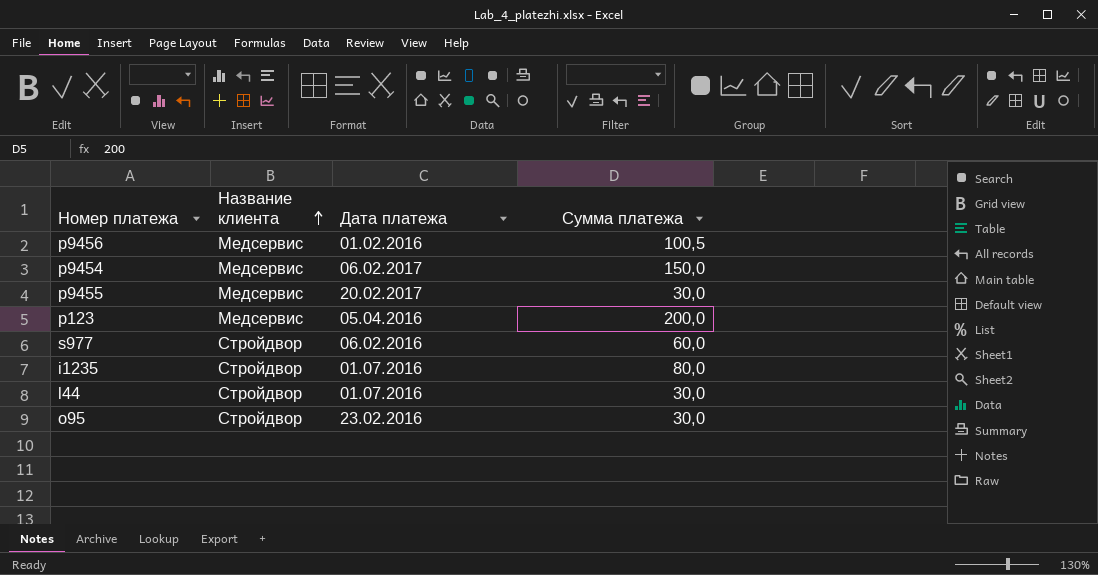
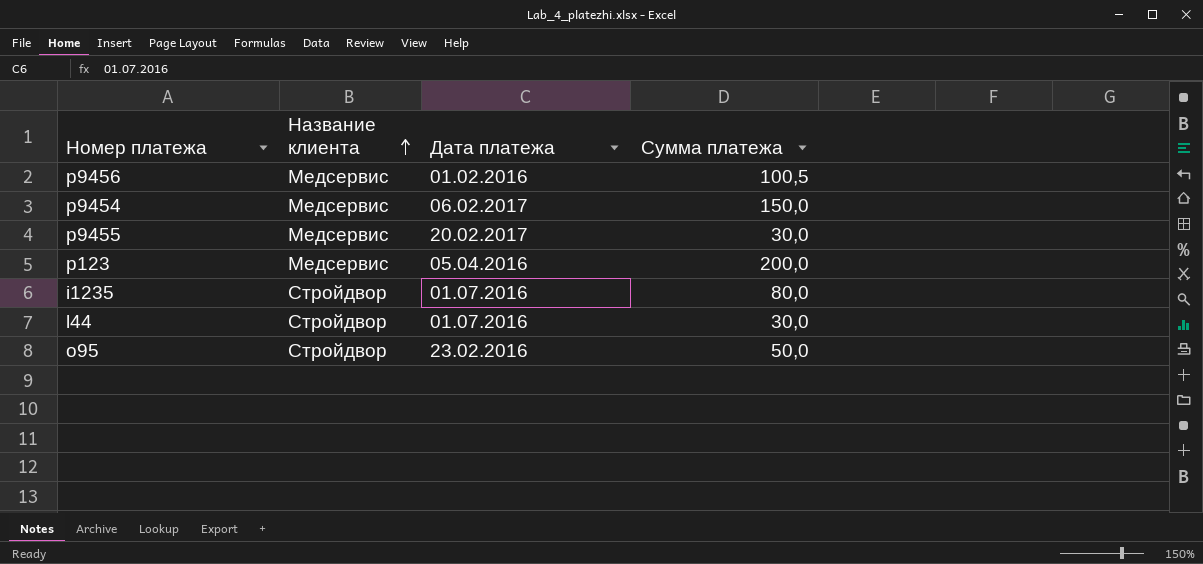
row s977: Стройдвор | 06.02.2016 | 60,0 -> none
o95 | Сумма платежа: 30,0 -> 50,0

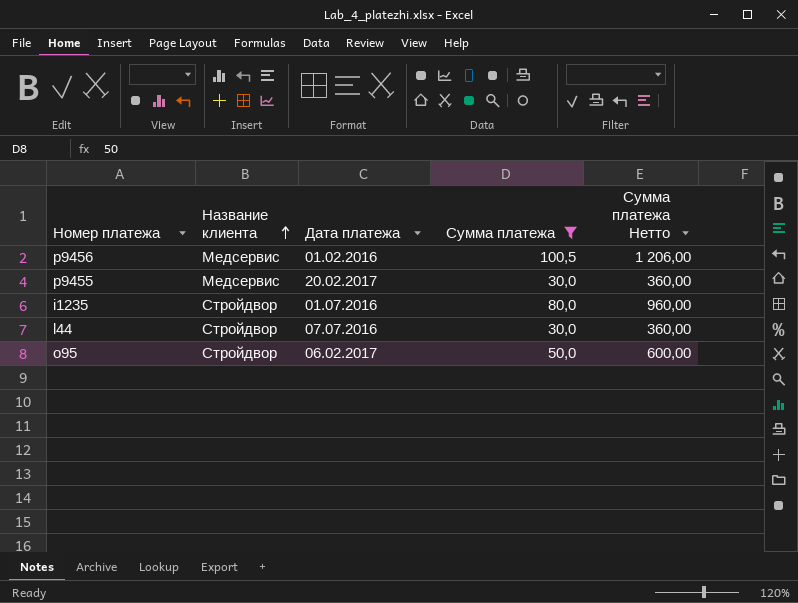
filter: none -> Сумма платежа <= 100,5
column Сумма платежа Нетто | formula: none -> [Сумма платежа] * 12
l44 | Дата платежа: 01.07.2016 -> 07.07.2016
o95 | Дата платежа: 23.02.2016 -> 06.02.2017

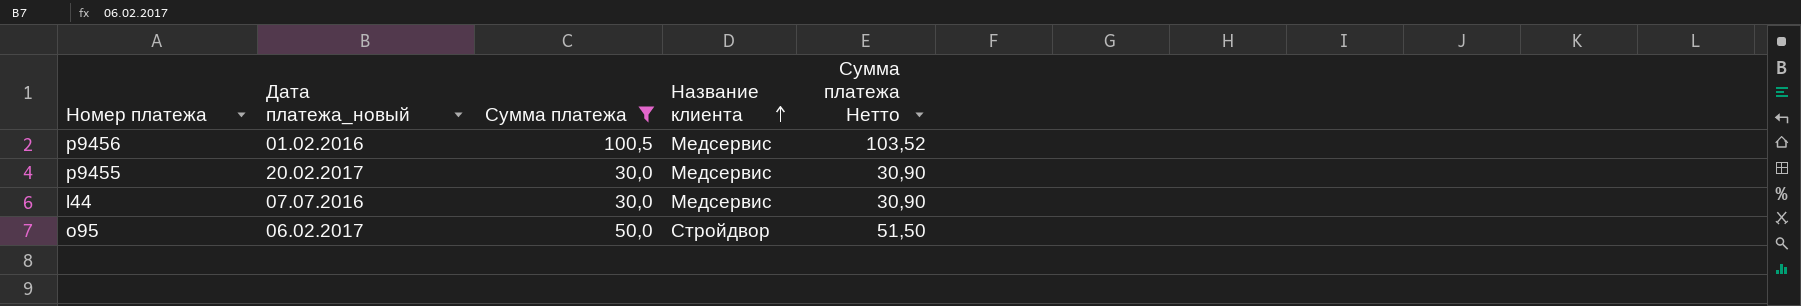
column name: Дата платежа -> Дата платежа_новый
column Название клиента | position: 2 -> 4
column Сумма платежа Нетто | formula: [Сумма платежа] * 12 -> [Сумма платежа] * 1,03
row i1235: Стройдвор | 01.07.2016 | 80,0 | 960,00 -> none
l44 | Название клиента: Стройдвор -> Медсервис

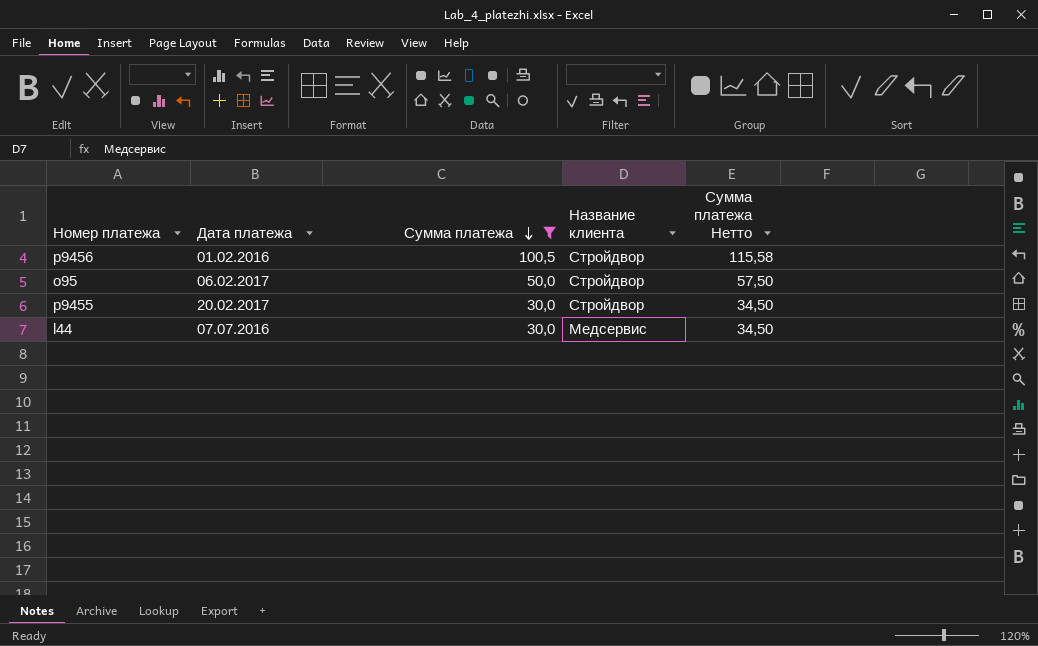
row order: Название клиента ascending -> Сумма платежа descending
column name: Дата платежа_новый -> Дата платежа
column Сумма платежа Нетто | formula: [Сумма платежа] * 1,03 -> [Сумма платежа] * 1,15
p9456 | Название клиента: Медсервис -> Стройдвор
p9455 | Название клиента: Медсервис -> Стройдвор

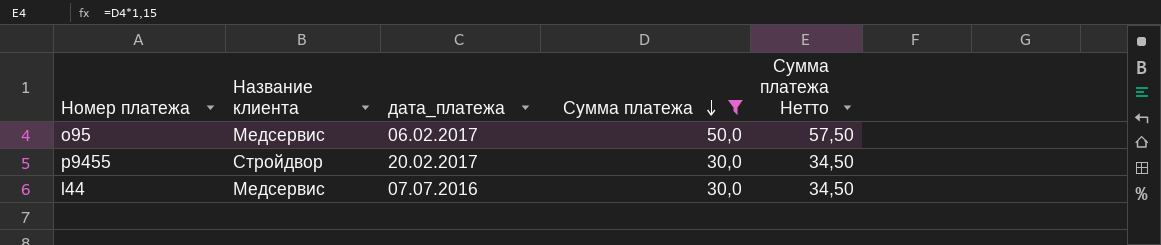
column Название клиента | position: 4 -> 2
column name: Дата платежа -> дата_платежа
row p9456: 01.02.2016 | 100,5 | Стройдвор | 115,58 -> none
o95 | Название клиента: Стройдвор -> Медсервис

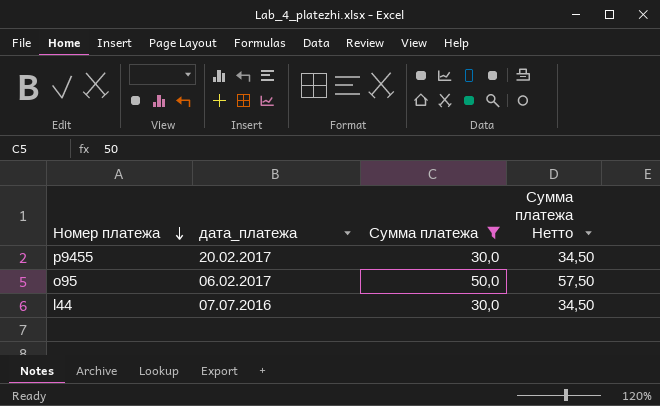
row order: Сумма платежа descending -> Номер платежа descending
column Название клиента | position: 2 -> none

